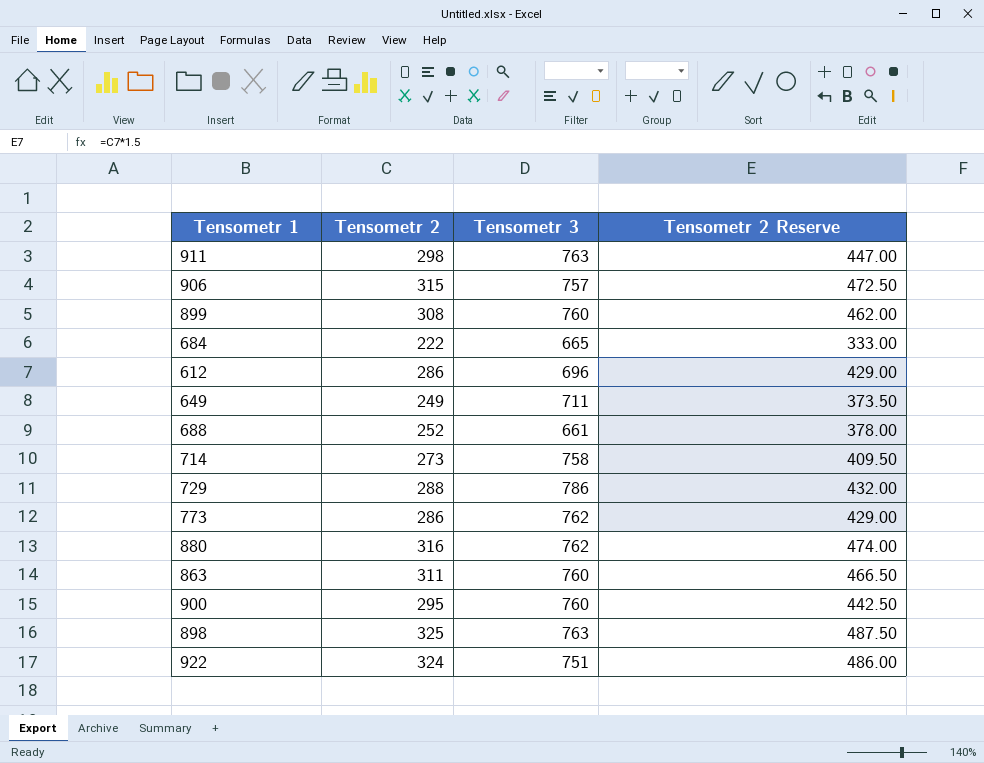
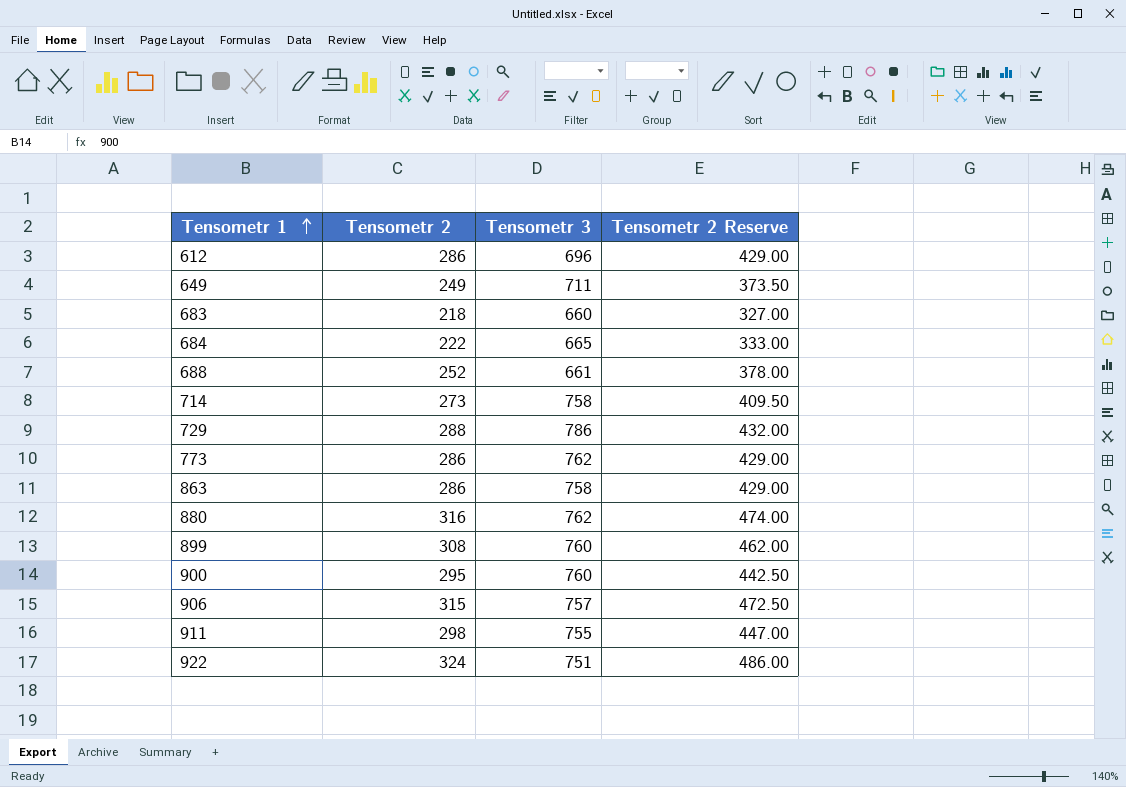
row order: none -> Tensometr 1 ascending
row 898: 325 | 763 | 487.50 -> none
row 683: none -> 218 | 660 | 327.00
863 | Tensometr 2: 311 -> 286
863 | Tensometr 3: 760 -> 758
863 | Tensometr 2 Reserve: 466.50 -> 429.00
911 | Tensometr 3: 763 -> 755

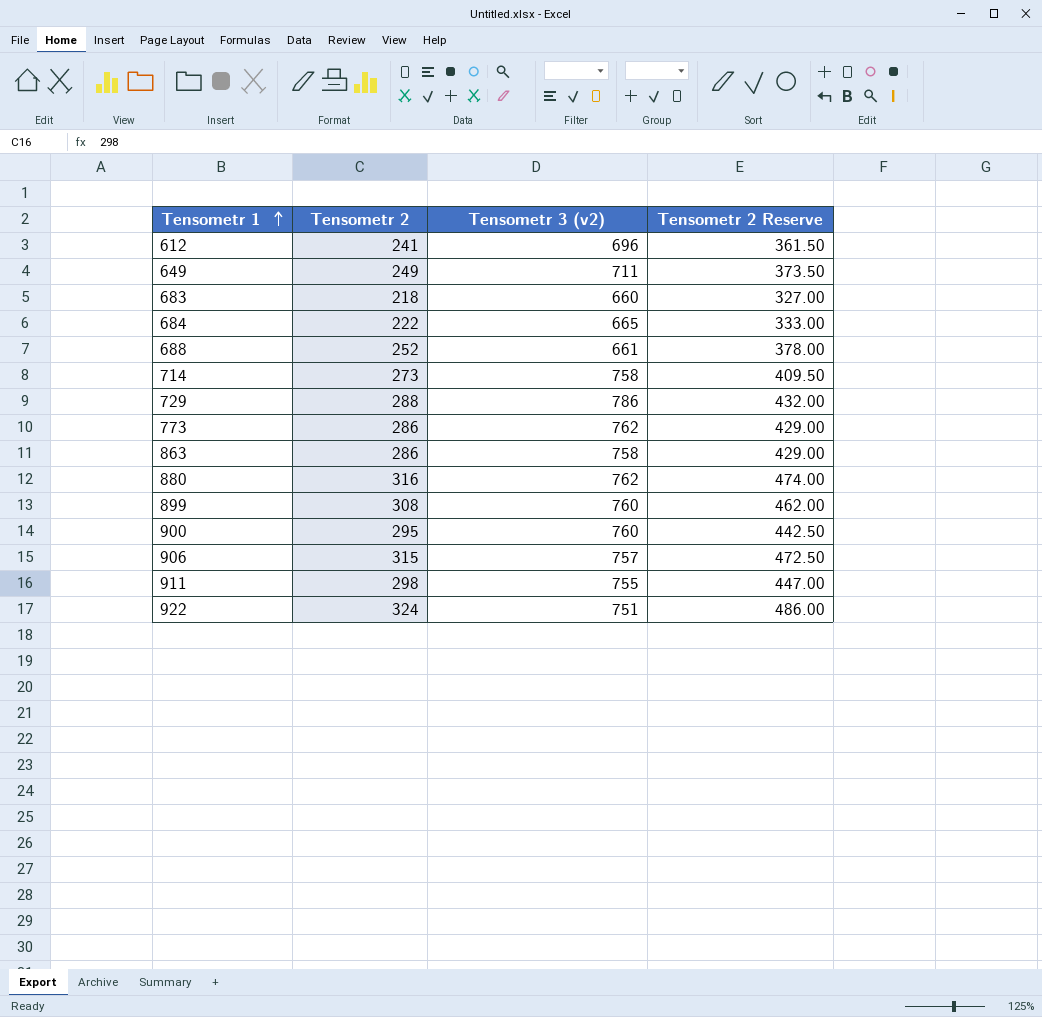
column name: Tensometr 3 -> Tensometr 3 (v2)
612 | Tensometr 2: 286 -> 241
612 | Tensometr 2 Reserve: 429.00 -> 361.50

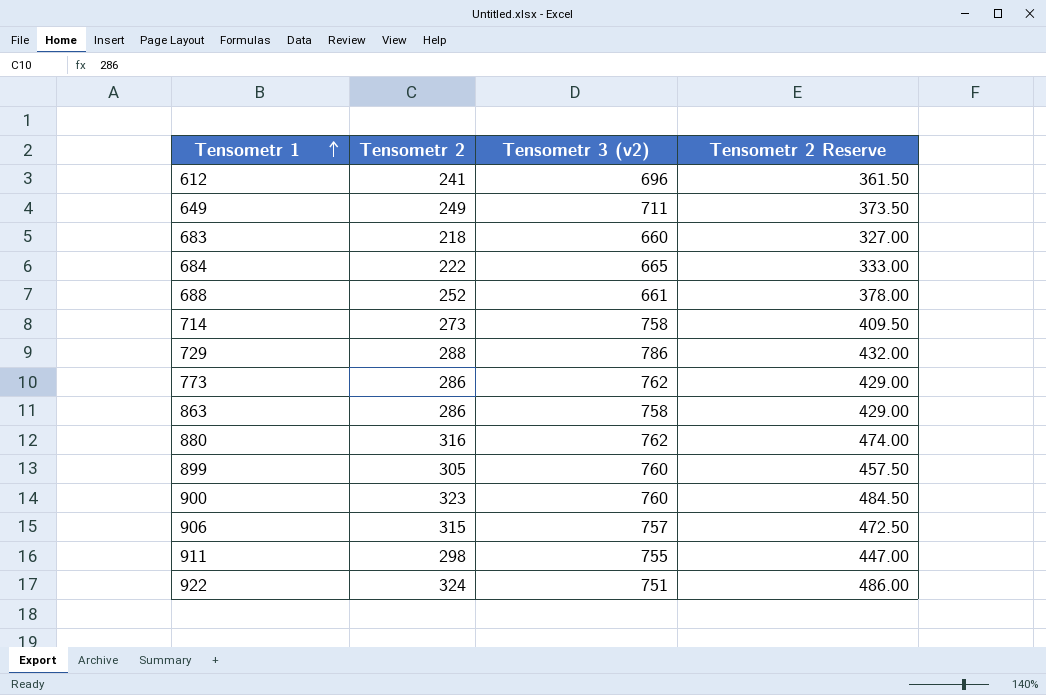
899 | Tensometr 2: 308 -> 305
899 | Tensometr 2 Reserve: 462.00 -> 457.50
900 | Tensometr 2: 295 -> 323
900 | Tensometr 2 Reserve: 442.50 -> 484.50

